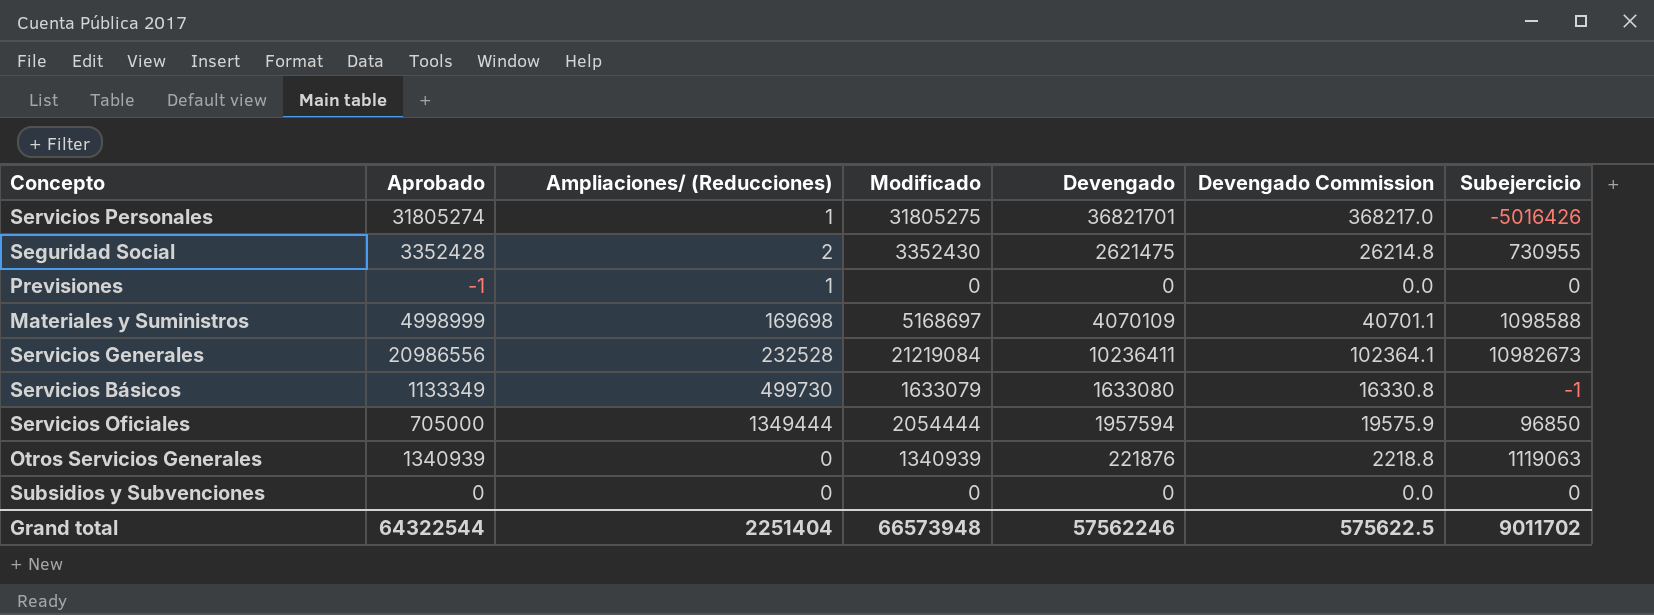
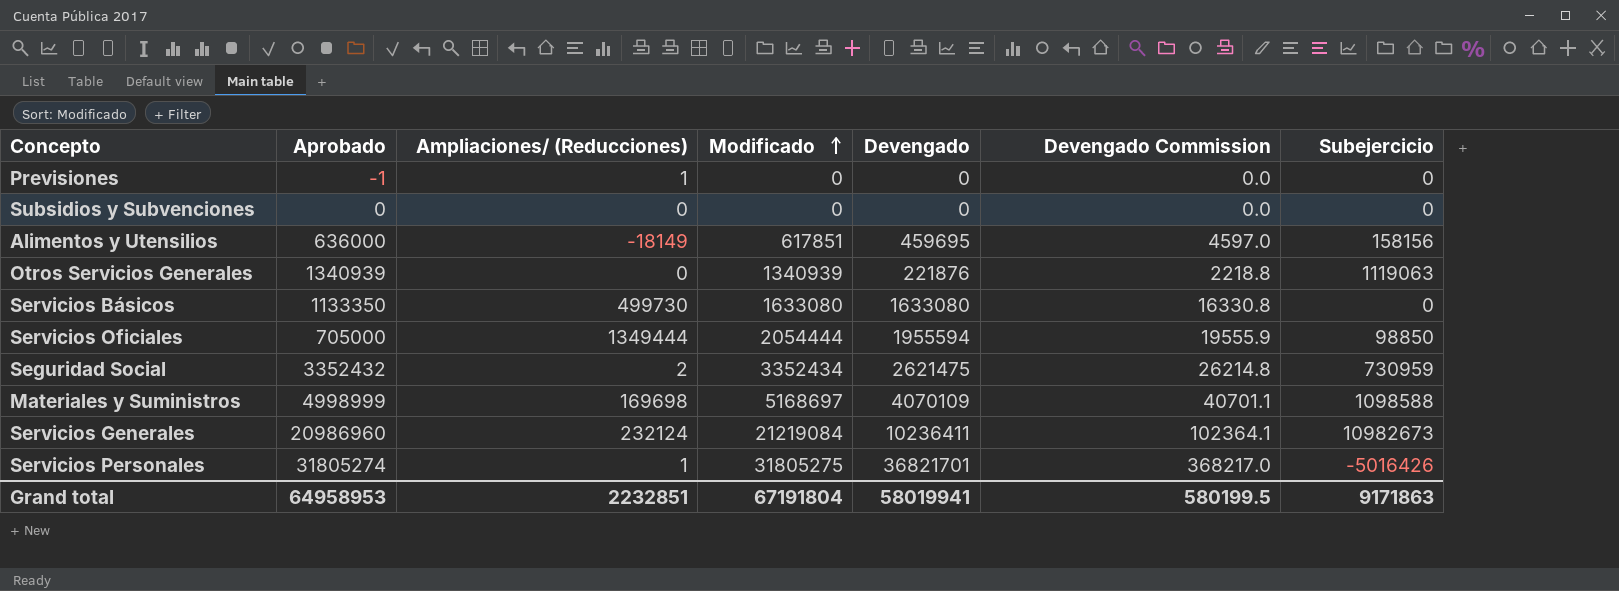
row order: none -> Modificado ascending
row Alimentos y Utensilios: none -> 636000 | -18149 | 617851 | 459695 | 4597.0 | 158156
Servicios Básicos | Aprobado: 1133349 -> 1133350
Servicios Básicos | Modificado: 1633079 -> 1633080
Servicios Básicos | Subejercicio: -1 -> 0
Servicios Oficiales | Devengado: 1957594 -> 1955594
Servicios Oficiales | Devengado Commission: 19575.9 -> 19555.9
Servicios Oficiales | Subejercicio: 96850 -> 98850
Seguridad Social | Aprobado: 3352428 -> 3352432
Seguridad Social | Modificado: 3352430 -> 3352434
Seguridad Social | Subejercicio: 730955 -> 730959
Servicios Generales | Aprobado: 20986556 -> 20986960
Servicios Generales | Ampliaciones/ (Reducciones): 232528 -> 232124
Grand total | Aprobado: 64322544 -> 64958953
Grand total | Ampliaciones/ (Reducciones): 2251404 -> 2232851
Grand total | Modificado: 66573948 -> 67191804
Grand total | Devengado: 57562246 -> 58019941
Grand total | Devengado Commission: 575622.5 -> 580199.5
Grand total | Subejercicio: 9011702 -> 9171863

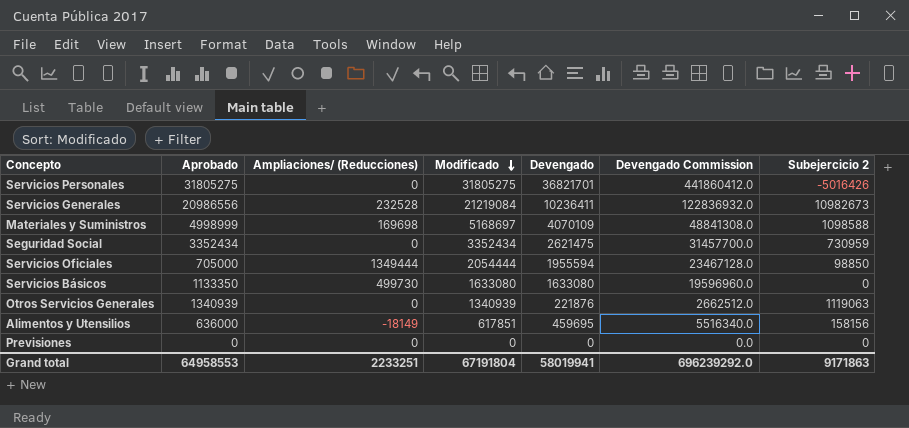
row order: Modificado ascending -> Modificado descending
column Devengado Commission | formula: [Devengado] * 0.01 -> [Devengado] * 12
column name: Subejercicio -> Subejercicio 2
row Subsidios y Subvenciones: 0 | 0 | 0 | 0 | 0.0 | 0 -> none
Servicios Personales | Aprobado: 31805274 -> 31805275
Servicios Personales | Ampliaciones/ (Reducciones): 1 -> 0
Servicios Generales | Aprobado: 20986960 -> 20986556
Servicios Generales | Ampliaciones/ (Reducciones): 232124 -> 232528
Seguridad Social | Aprobado: 3352432 -> 3352434
Seguridad Social | Ampliaciones/ (Reducciones): 2 -> 0
Previsiones | Aprobado: -1 -> 0
Previsiones | Ampliaciones/ (Reducciones): 1 -> 0
Grand total | Aprobado: 64958953 -> 64958553
Grand total | Ampliaciones/ (Reducciones): 2232851 -> 2233251
Grand total | Devengado Commission: 580199.5 -> 696239292.0

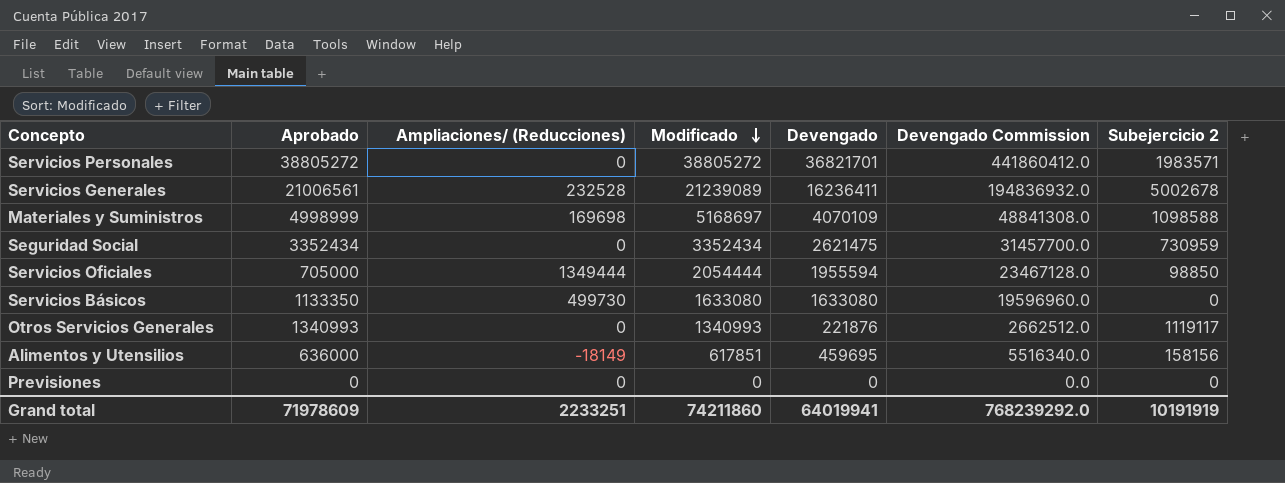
Servicios Personales | Aprobado: 31805275 -> 38805272
Servicios Personales | Modificado: 31805275 -> 38805272
Servicios Personales | Subejercicio 2: -5016426 -> 1983571
Servicios Generales | Aprobado: 20986556 -> 21006561
Servicios Generales | Modificado: 21219084 -> 21239089
Servicios Generales | Devengado: 10236411 -> 16236411
Servicios Generales | Devengado Commission: 122836932.0 -> 194836932.0
Servicios Generales | Subejercicio 2: 10982673 -> 5002678
Otros Servicios Generales | Aprobado: 1340939 -> 1340993
Otros Servicios Generales | Modificado: 1340939 -> 1340993
Otros Servicios Generales | Subejercicio 2: 1119063 -> 1119117
Grand total | Aprobado: 64958553 -> 71978609
Grand total | Modificado: 67191804 -> 74211860
Grand total | Devengado: 58019941 -> 64019941
Grand total | Devengado Commission: 696239292.0 -> 768239292.0
Grand total | Subejercicio 2: 9171863 -> 10191919

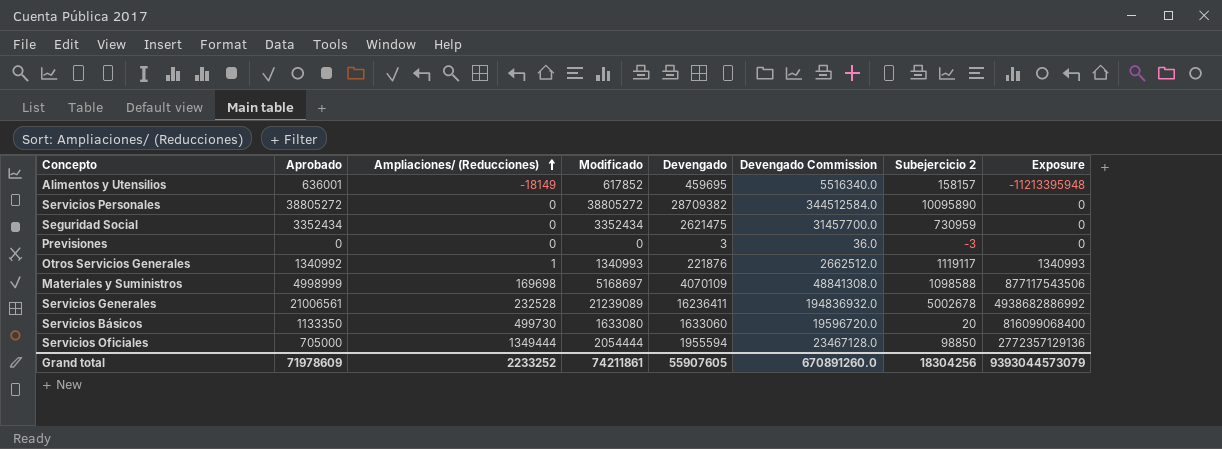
row order: Modificado descending -> Ampliaciones/ (Reducciones) ascending
column Exposure | formula: none -> [Ampliaciones/ (Reducciones)] * [Modificado]
Alimentos y Utensilios | Aprobado: 636000 -> 636001
Alimentos y Utensilios | Modificado: 617851 -> 617852
Alimentos y Utensilios | Subejercicio 2: 158156 -> 158157
Servicios Personales | Devengado: 36821701 -> 28709382
Servicios Personales | Devengado Commission: 441860412.0 -> 344512584.0
Servicios Personales | Subejercicio 2: 1983571 -> 10095890
Previsiones | Devengado: 0 -> 3
Previsiones | Devengado Commission: 0.0 -> 36.0
Previsiones | Subejercicio 2: 0 -> -3
Otros Servicios Generales | Aprobado: 1340993 -> 1340992
Otros Servicios Generales | Ampliaciones/ (Reducciones): 0 -> 1
Servicios Básicos | Devengado: 1633080 -> 1633060
Servicios Básicos | Devengado Commission: 19596960.0 -> 19596720.0
Servicios Básicos | Subejercicio 2: 0 -> 20
Grand total | Ampliaciones/ (Reducciones): 2233251 -> 2233252
Grand total | Modificado: 74211860 -> 74211861
Grand total | Devengado: 64019941 -> 55907605
Grand total | Devengado Commission: 768239292.0 -> 670891260.0
Grand total | Subejercicio 2: 10191919 -> 18304256

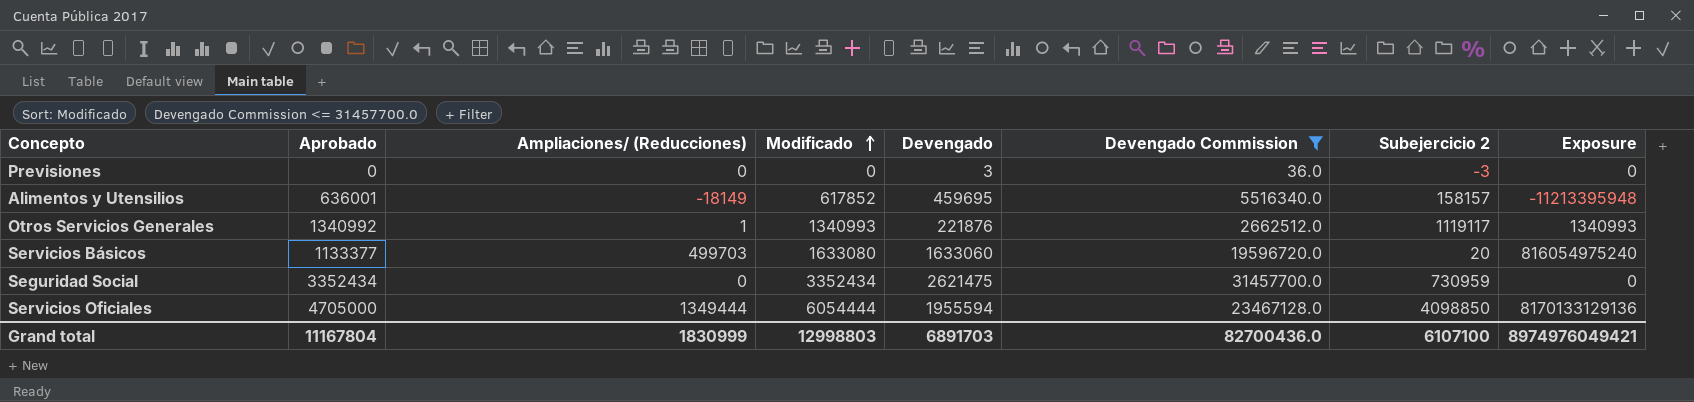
filter: none -> Devengado Commission <= 31457700.0
row order: Ampliaciones/ (Reducciones) ascending -> Modificado ascending
Servicios Básicos | Aprobado: 1133350 -> 1133377
Servicios Básicos | Ampliaciones/ (Reducciones): 499730 -> 499703
Servicios Básicos | Exposure: 816099068400 -> 816054975240
Servicios Oficiales | Aprobado: 705000 -> 4705000
Servicios Oficiales | Modificado: 2054444 -> 6054444
Servicios Oficiales | Subejercicio 2: 98850 -> 4098850
Servicios Oficiales | Exposure: 2772357129136 -> 8170133129136
Grand total | Aprobado: 71978609 -> 11167804
Grand total | Ampliaciones/ (Reducciones): 2233252 -> 1830999
Grand total | Modificado: 74211861 -> 12998803
Grand total | Devengado: 55907605 -> 6891703
Grand total | Devengado Commission: 670891260.0 -> 82700436.0
Grand total | Subejercicio 2: 18304256 -> 6107100
Grand total | Exposure: 9393044573079 -> 8974976049421

